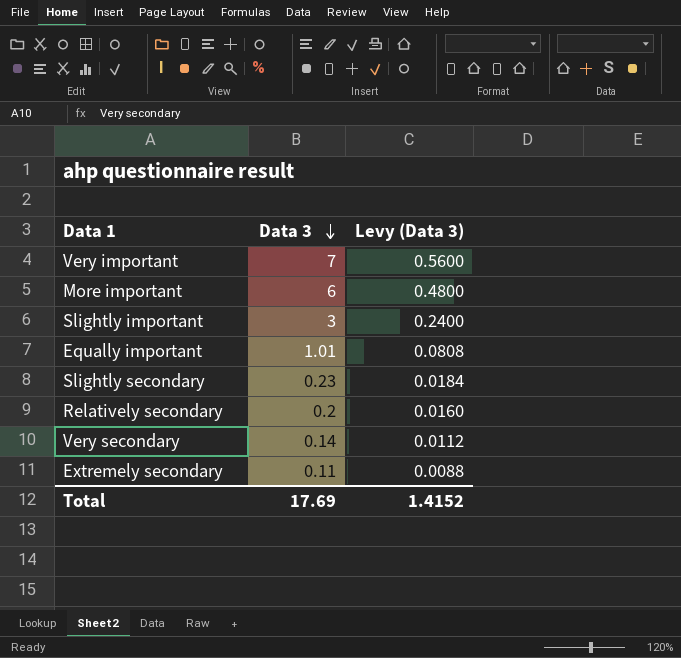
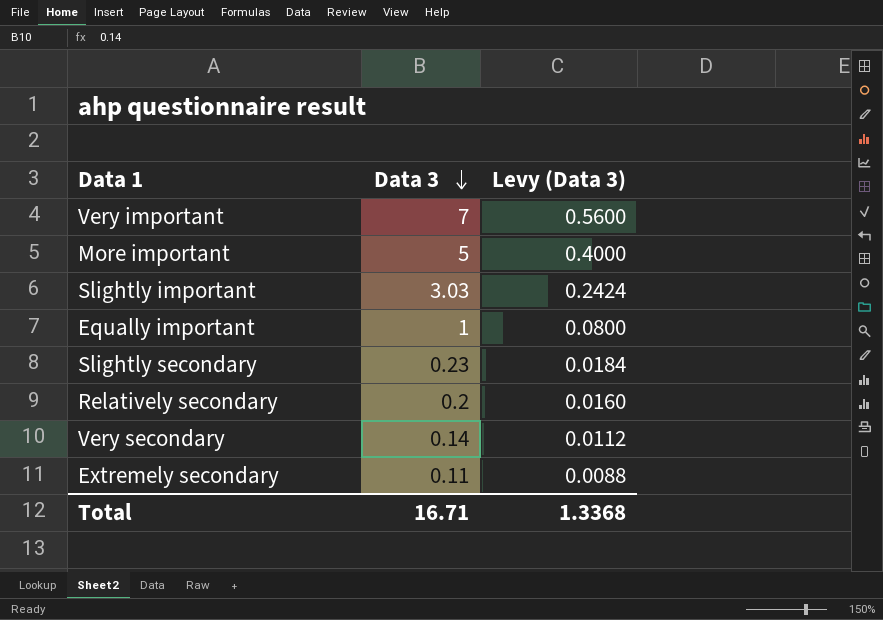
More important | Data 3: 6 -> 5
More important | Levy (Data 3): 0.4800 -> 0.4000
Slightly important | Data 3: 3 -> 3.03
Slightly important | Levy (Data 3): 0.2400 -> 0.2424
Equally important | Data 3: 1.01 -> 1
Equally important | Levy (Data 3): 0.0808 -> 0.0800
Total | Data 3: 17.69 -> 16.71
Total | Levy (Data 3): 1.4152 -> 1.3368

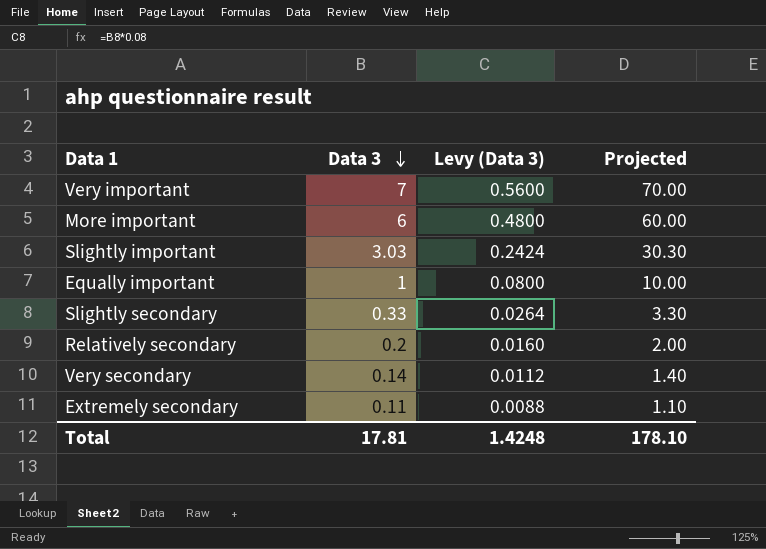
column Projected | formula: none -> [Data 3] * 10
More important | Data 3: 5 -> 6
More important | Levy (Data 3): 0.4000 -> 0.4800
Slightly secondary | Data 3: 0.23 -> 0.33
Slightly secondary | Levy (Data 3): 0.0184 -> 0.0264
Total | Data 3: 16.71 -> 17.81
Total | Levy (Data 3): 1.3368 -> 1.4248

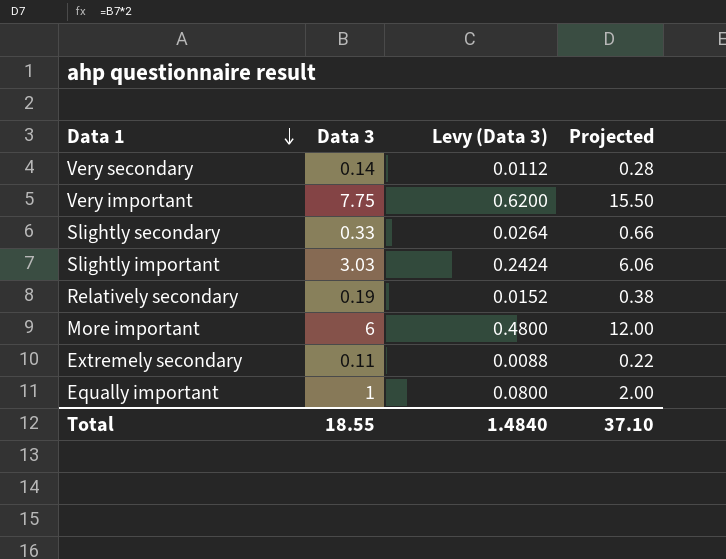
row order: Data 3 descending -> Data 1 descending
column Projected | formula: [Data 3] * 10 -> [Data 3] * 2
Very important | Data 3: 7 -> 7.75
Very important | Levy (Data 3): 0.5600 -> 0.6200
Relatively secondary | Data 3: 0.2 -> 0.19
Relatively secondary | Levy (Data 3): 0.0160 -> 0.0152
Total | Data 3: 17.81 -> 18.55
Total | Levy (Data 3): 1.4248 -> 1.4840
Total | Projected: 178.10 -> 37.10

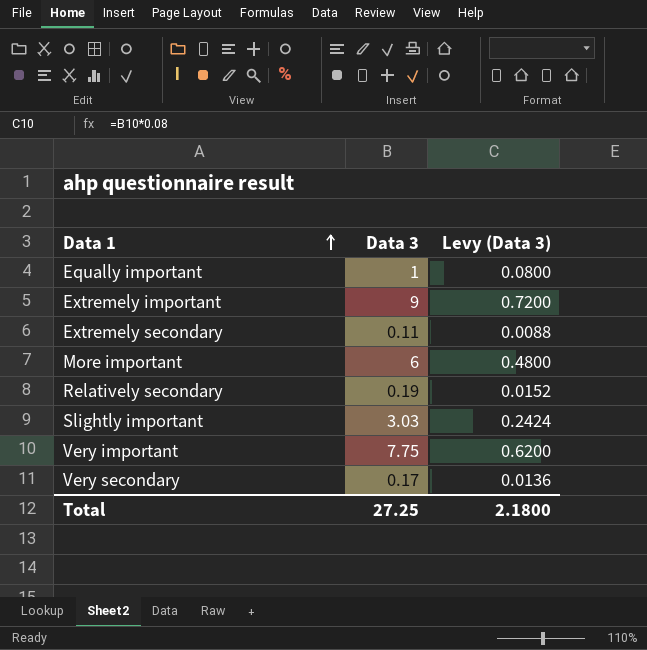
row order: Data 1 descending -> Data 1 ascending
column Projected | formula: [Data 3] * 2 -> none
row Slightly secondary: 0.33 | 0.0264 | 0.66 -> none
row Extremely important: none -> 9 | 0.7200
Very secondary | Data 3: 0.14 -> 0.17
Very secondary | Levy (Data 3): 0.0112 -> 0.0136
Total | Data 3: 18.55 -> 27.25
Total | Levy (Data 3): 1.4840 -> 2.1800

